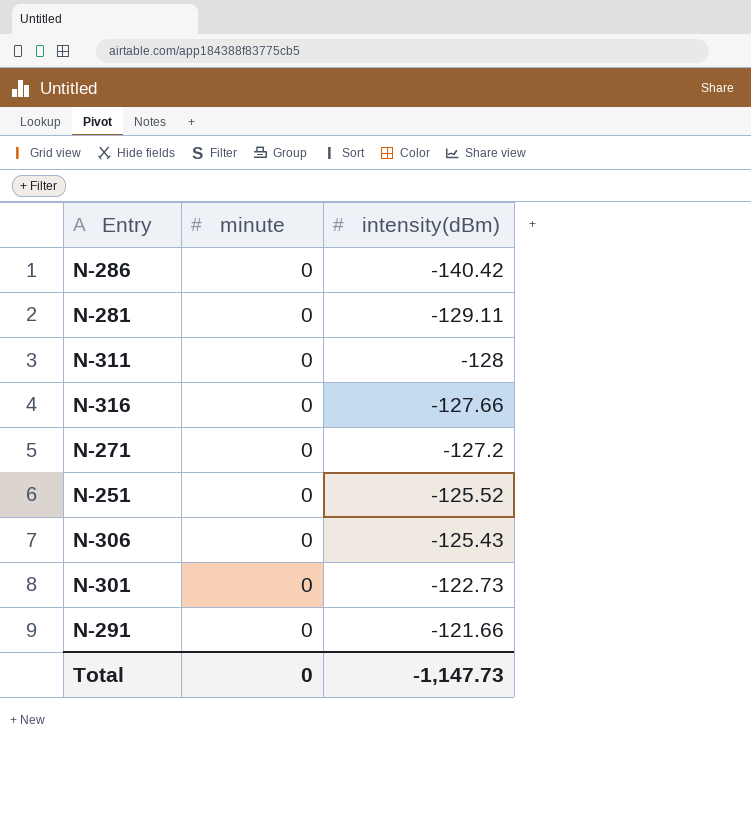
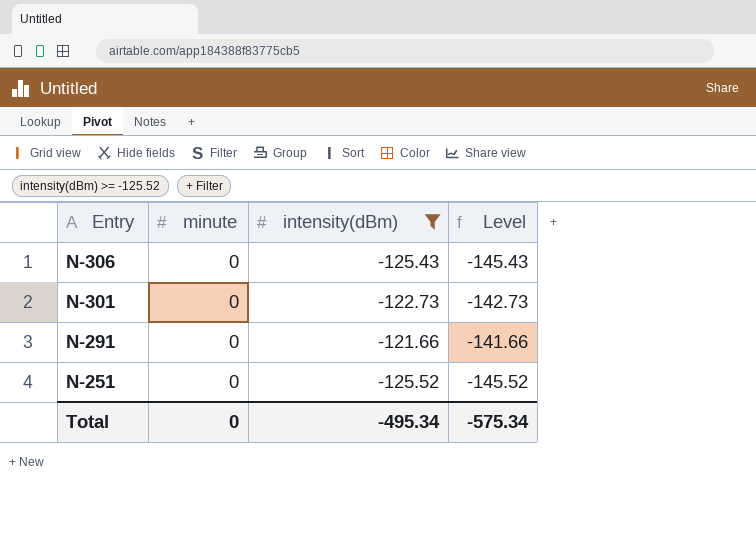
filter: none -> intensity(dBm) >= -125.52
row order: intensity(dBm) ascending -> Entry descending
column Level | formula: none -> [intensity(dBm)] - 20
Total | intensity(dBm): -1,147.73 -> -495.34

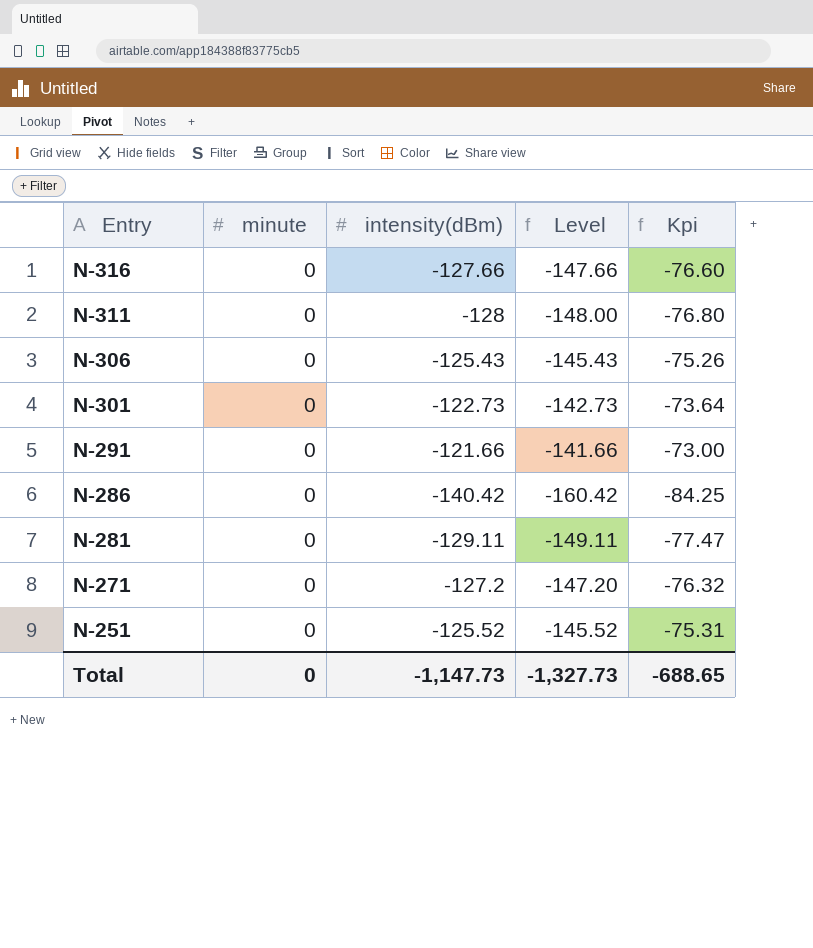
filter: intensity(dBm) >= -125.52 -> none
column Kpi | formula: none -> [intensity(dBm)] * 0.6
Total | intensity(dBm): -495.34 -> -1,147.73
Total | Level: -575.34 -> -1,327.73

